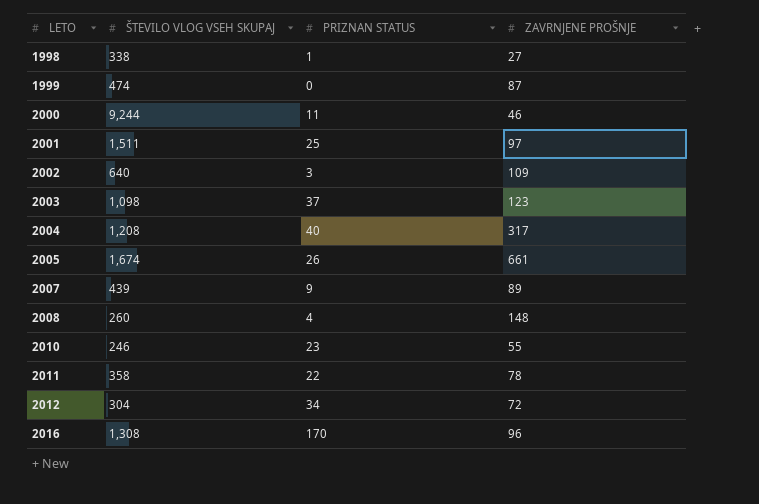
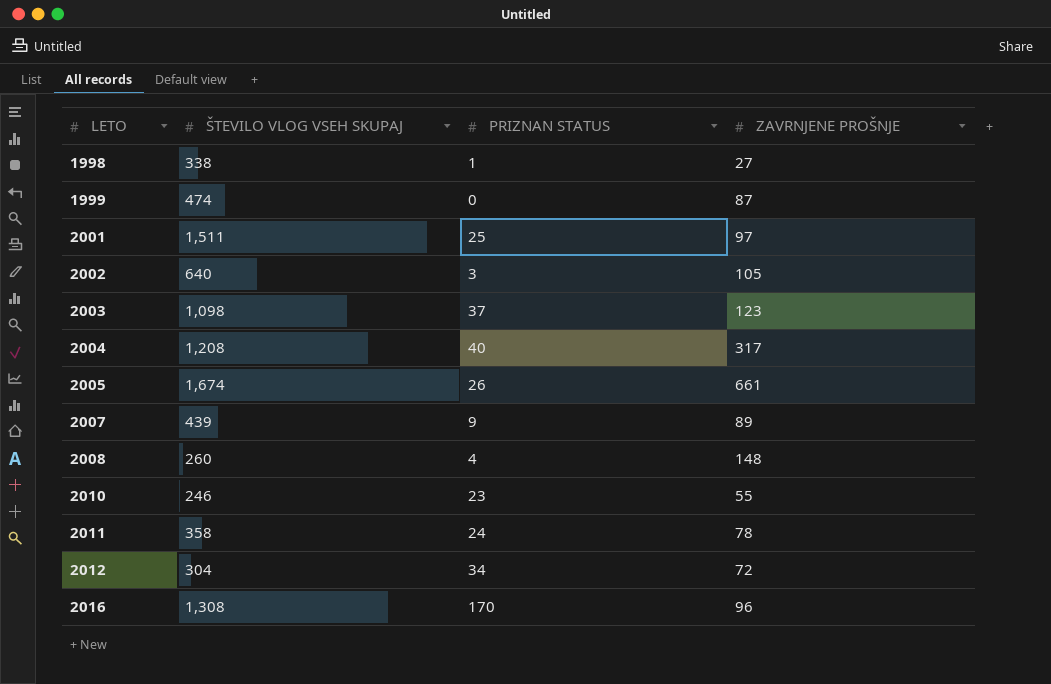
row 2000: 9,244 | 11 | 46 -> none
2002 | ZAVRNJENE PROŠNJE: 109 -> 105
2011 | PRIZNAN STATUS: 22 -> 24

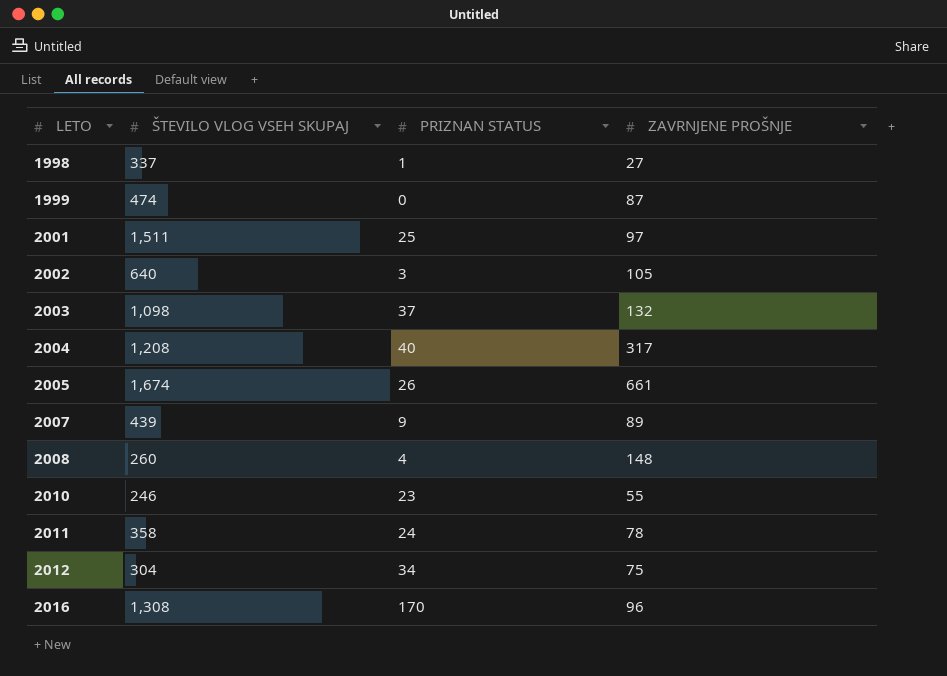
1998 | ŠTEVILO VLOG VSEH SKUPAJ: 338 -> 337
2003 | ZAVRNJENE PROŠNJE: 123 -> 132
2012 | ZAVRNJENE PROŠNJE: 72 -> 75

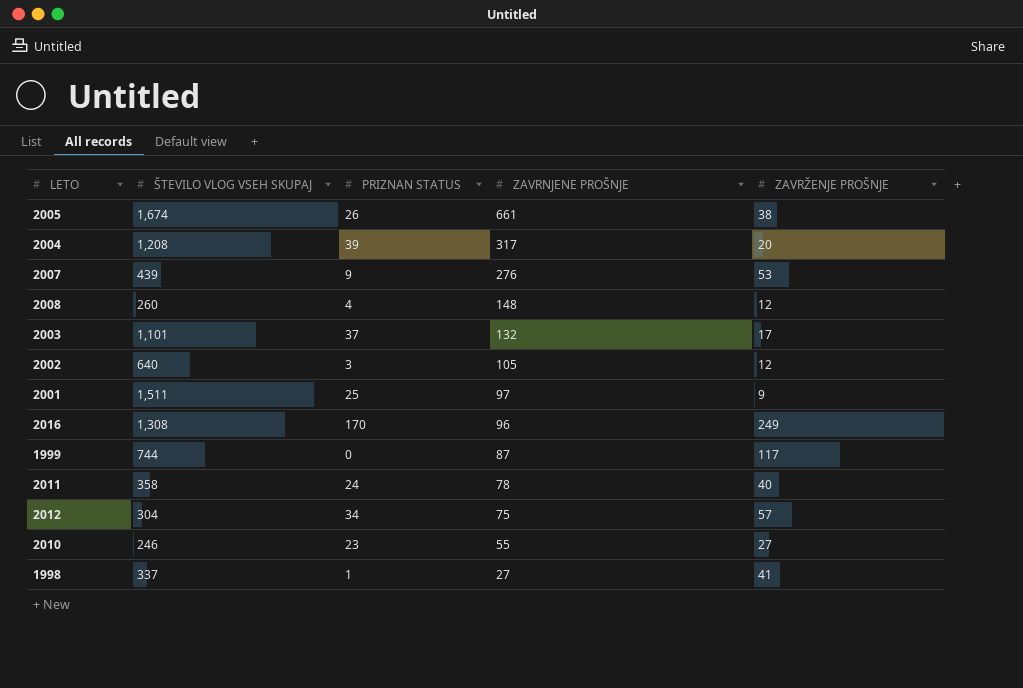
row order: LETO ascending -> ZAVRNJENE PROŠNJE descending
column ZAVRŽENJE PROŠNJE | position: none -> 5
2004 | PRIZNAN STATUS: 40 -> 39
2007 | ZAVRNJENE PROŠNJE: 89 -> 276
2003 | ŠTEVILO VLOG VSEH SKUPAJ: 1,098 -> 1,101
1999 | ŠTEVILO VLOG VSEH SKUPAJ: 474 -> 744

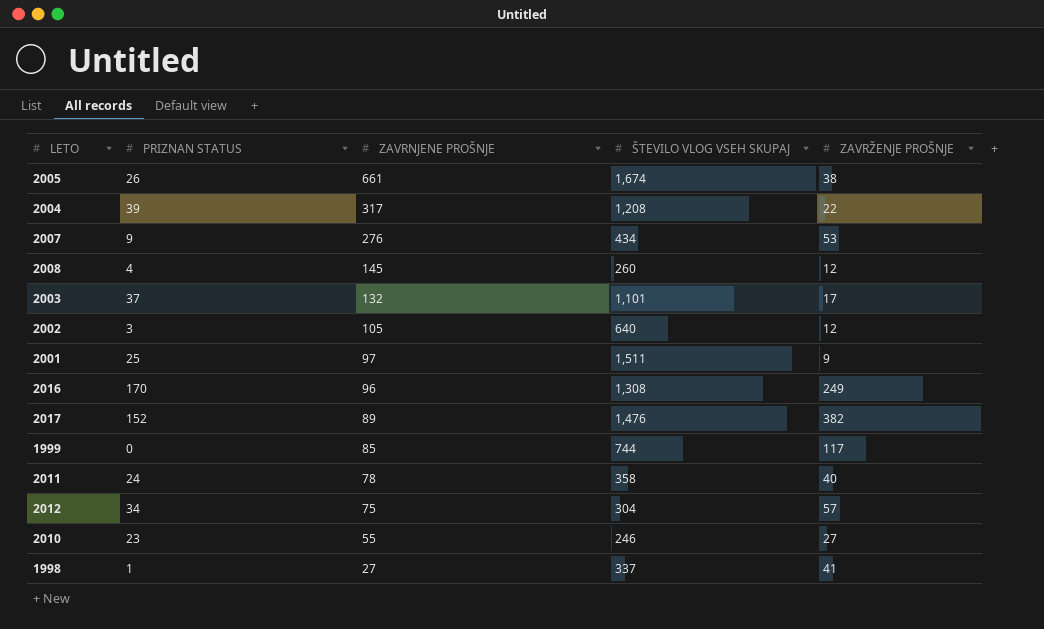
column ŠTEVILO VLOG VSEH SKUPAJ | position: 2 -> 4
2004 | ZAVRŽENJE PROŠNJE: 20 -> 22
2007 | ŠTEVILO VLOG VSEH SKUPAJ: 439 -> 434
2008 | ZAVRNJENE PROŠNJE: 148 -> 145
row 2017: none -> 152 | 89 | 1,476 | 382
1999 | ZAVRNJENE PROŠNJE: 87 -> 85

